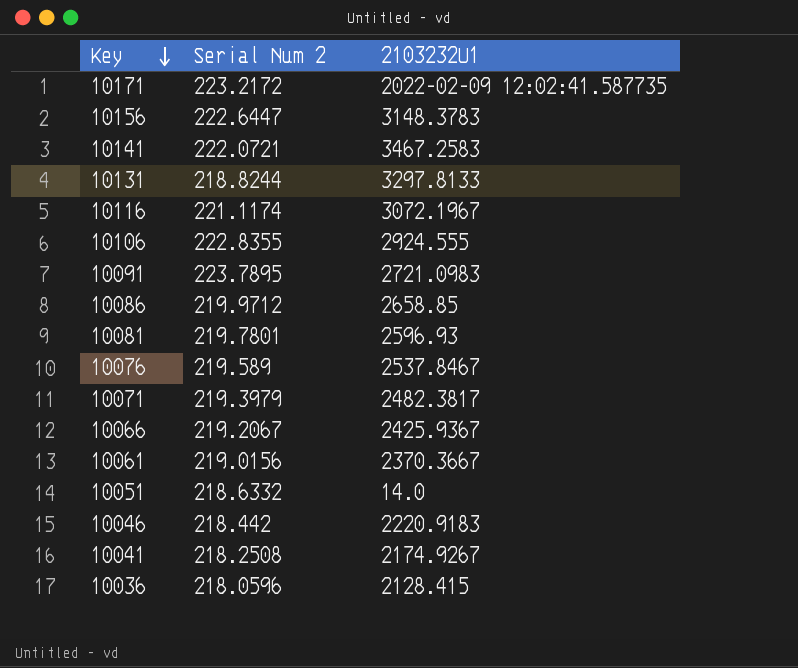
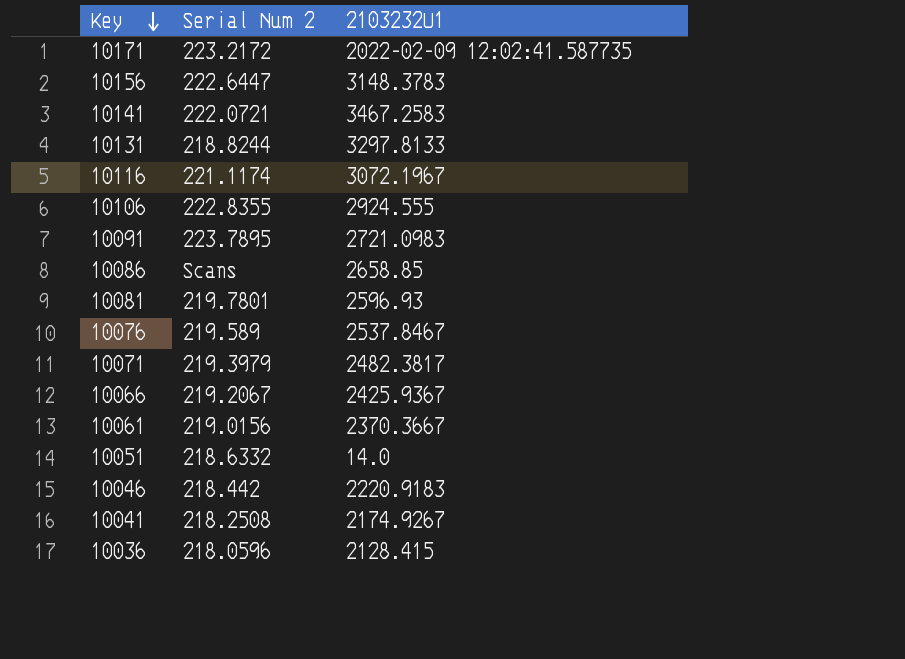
10086 | Serial Num 2: 219.9712 -> Scans

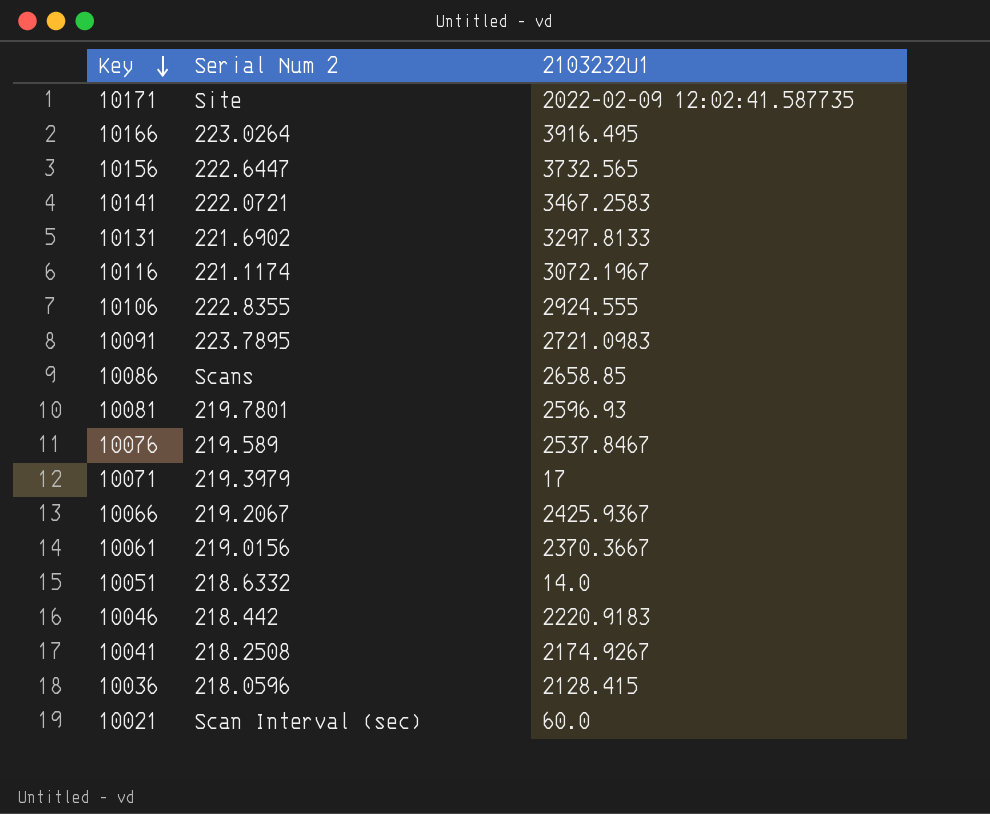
10171 | Serial Num 2: 223.2172 -> Site
row 10166: none -> 223.0264 | 3916.495
10156 | 2103232U1: 3148.3783 -> 3732.565
10131 | Serial Num 2: 218.8244 -> 221.6902
10071 | 2103232U1: 2482.3817 -> 17
row 10021: none -> Scan Interval (sec) | 60.0

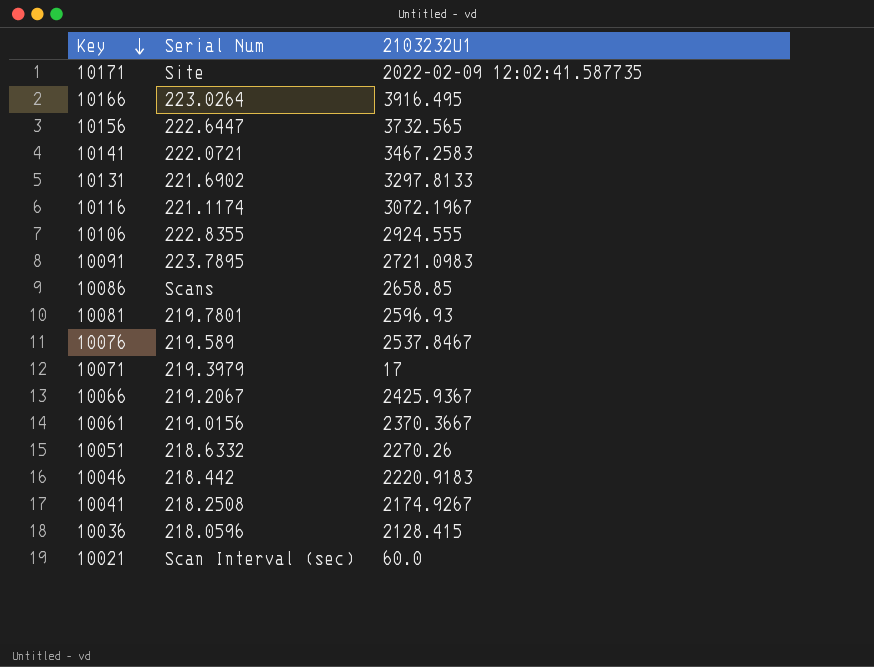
column name: Serial Num 2 -> Serial Num
10051 | 2103232U1: 14.0 -> 2270.26

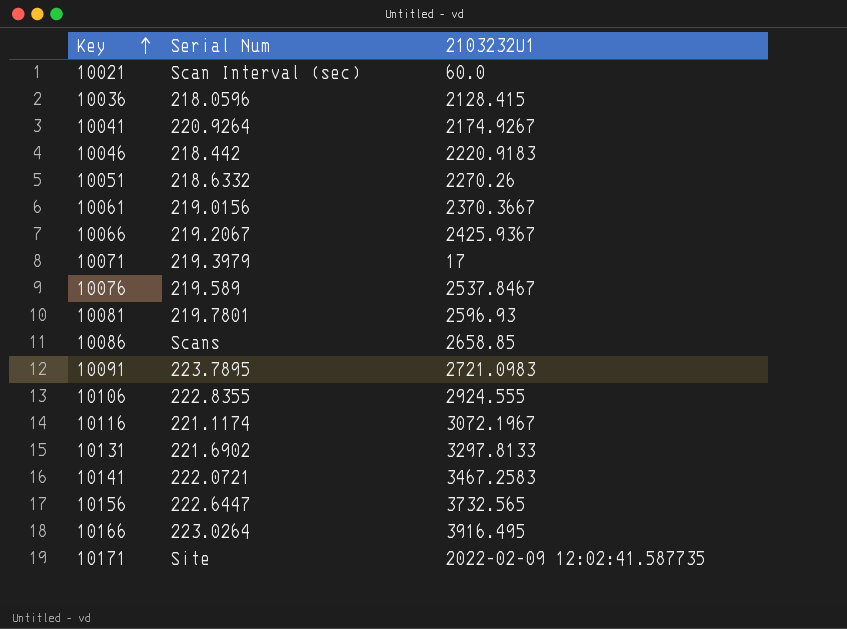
row order: Key descending -> Key ascending
10041 | Serial Num: 218.2508 -> 220.9264

